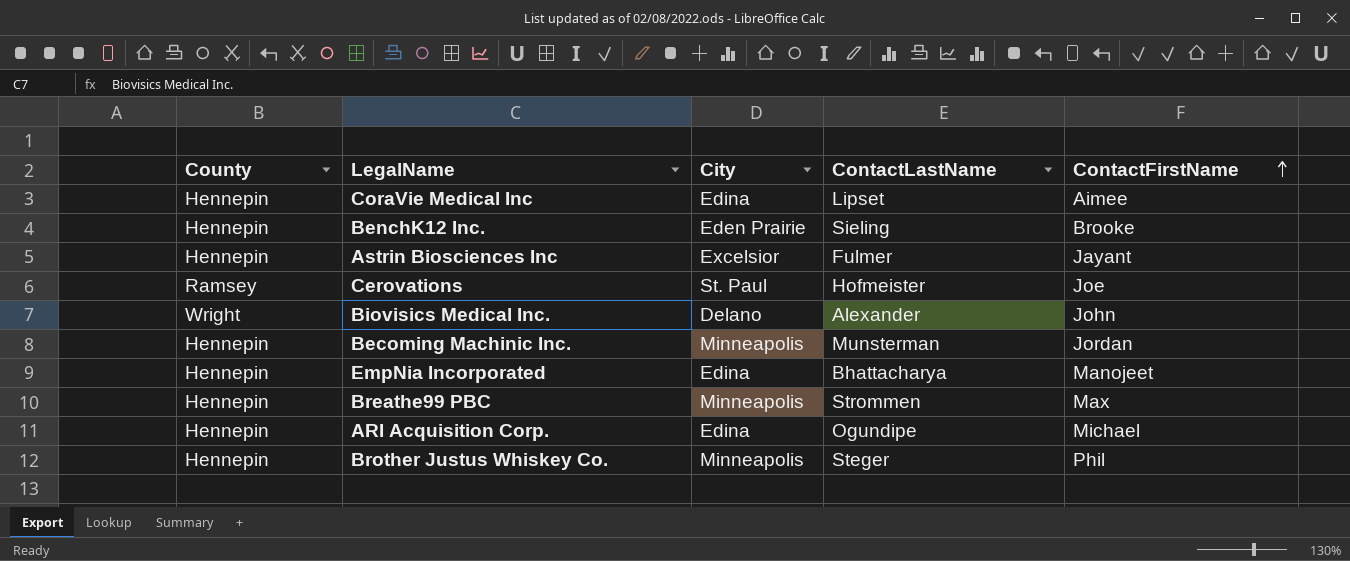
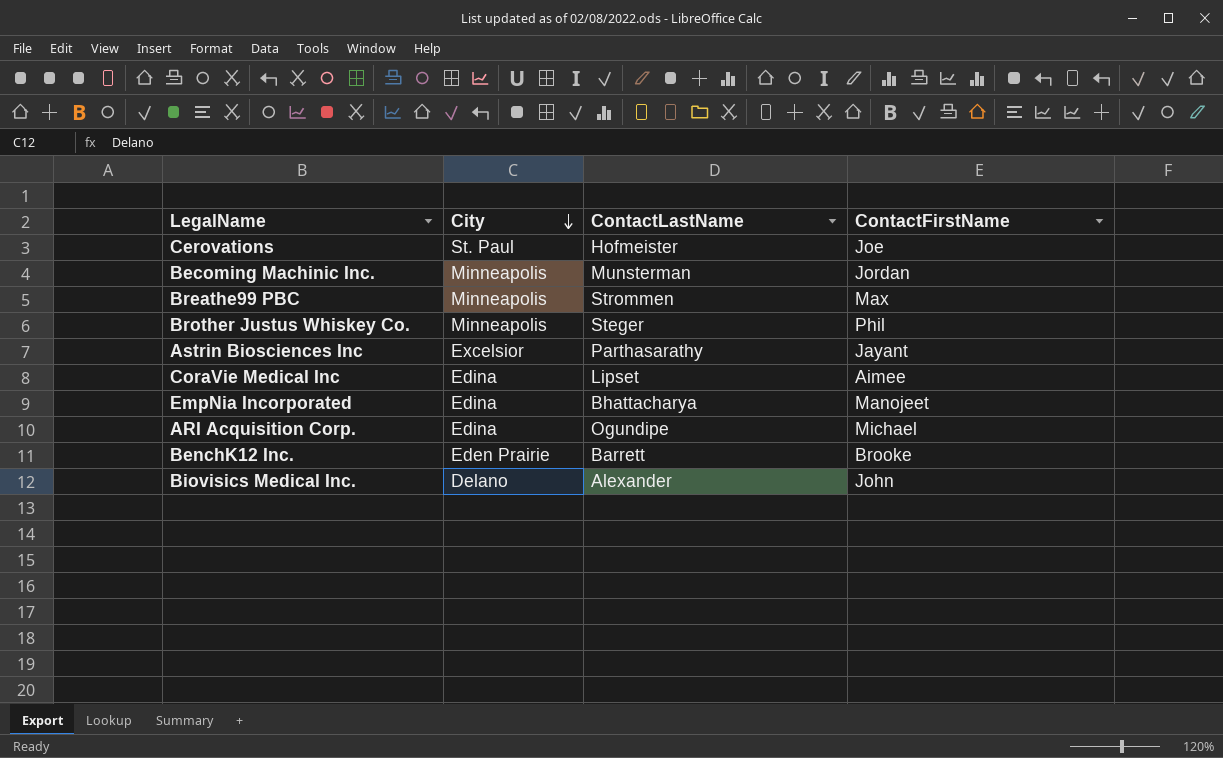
row order: ContactFirstName ascending -> City descending
column County | position: 1 -> none
Astrin Biosciences Inc | ContactLastName: Fulmer -> Parthasarathy
BenchK12 Inc. | ContactLastName: Sieling -> Barrett

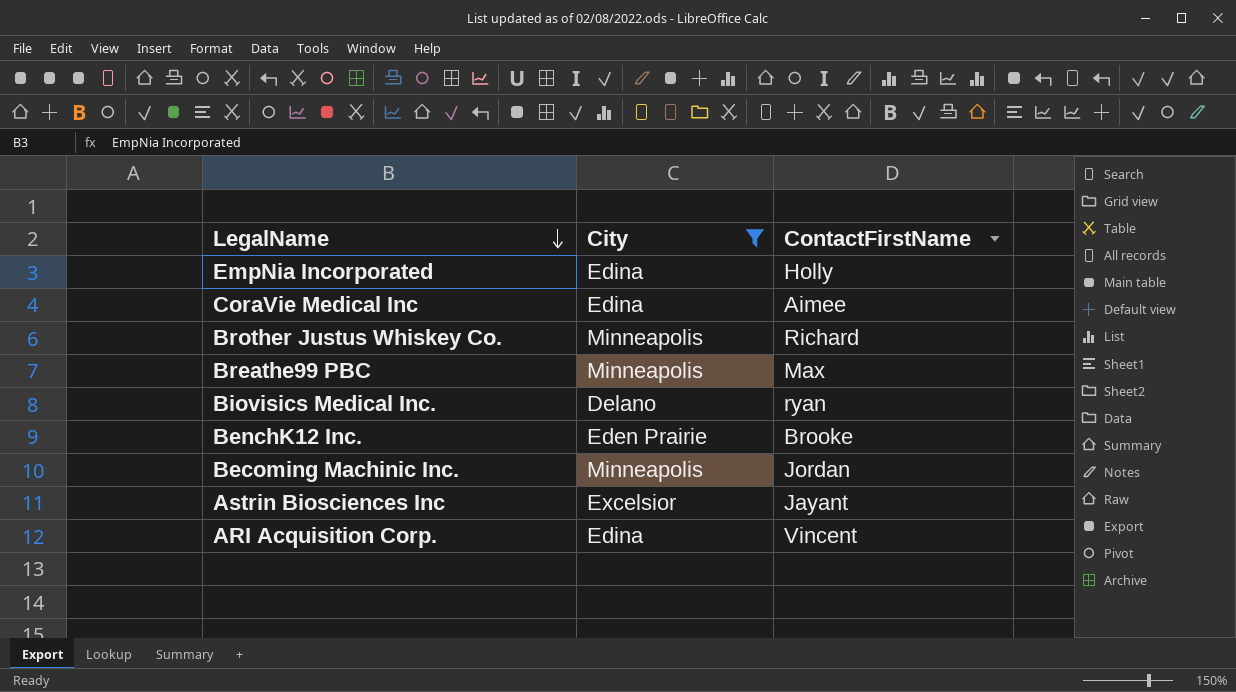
filter: none -> City != St. Paul
row order: City descending -> LegalName descending
column ContactLastName | position: 3 -> none
EmpNia Incorporated | ContactFirstName: Manojeet -> Holly
Brother Justus Whiskey Co. | ContactFirstName: Phil -> Richard
Biovisics Medical Inc. | ContactFirstName: John -> ryan
ARI Acquisition Corp. | ContactFirstName: Michael -> Vincent

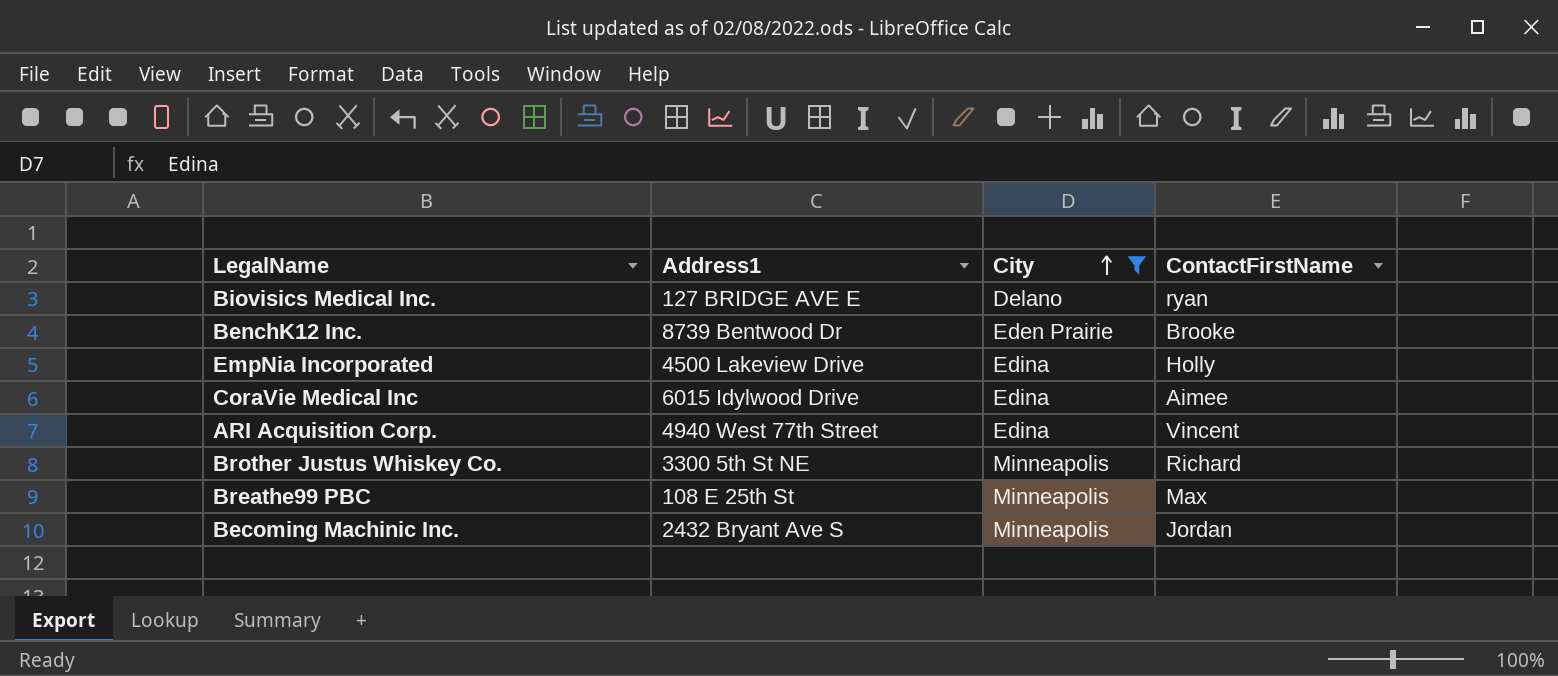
row order: LegalName descending -> City ascending
column Address1 | position: none -> 2
row Astrin Biosciences Inc: Excelsior | Jayant -> none

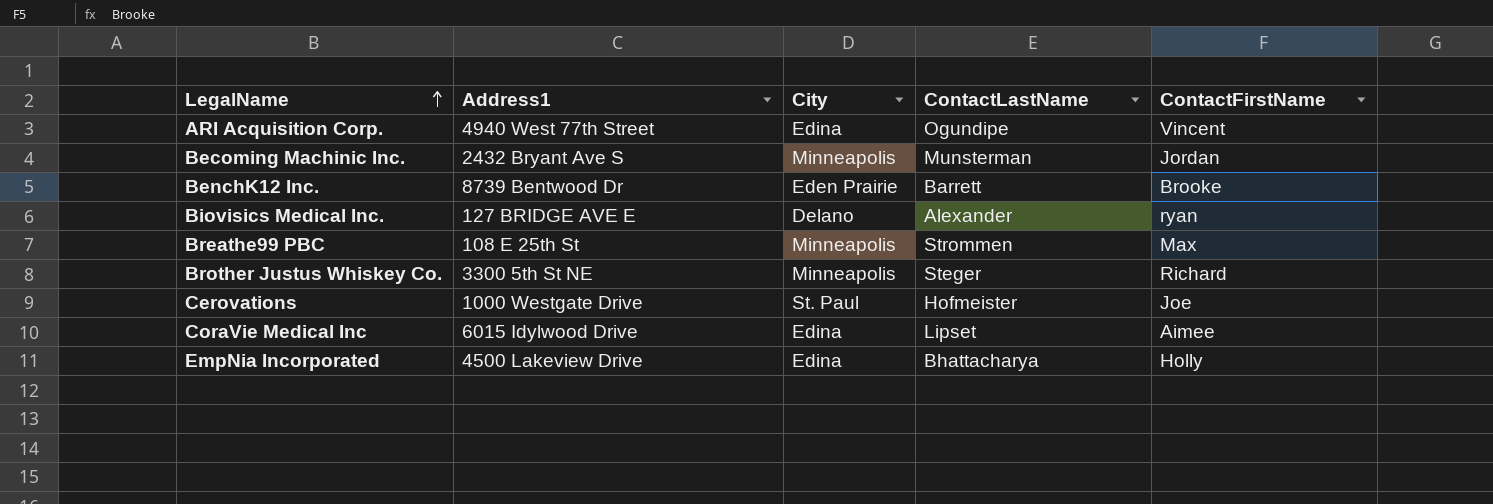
filter: City != St. Paul -> none
row order: City ascending -> LegalName ascending
column ContactLastName | position: none -> 4

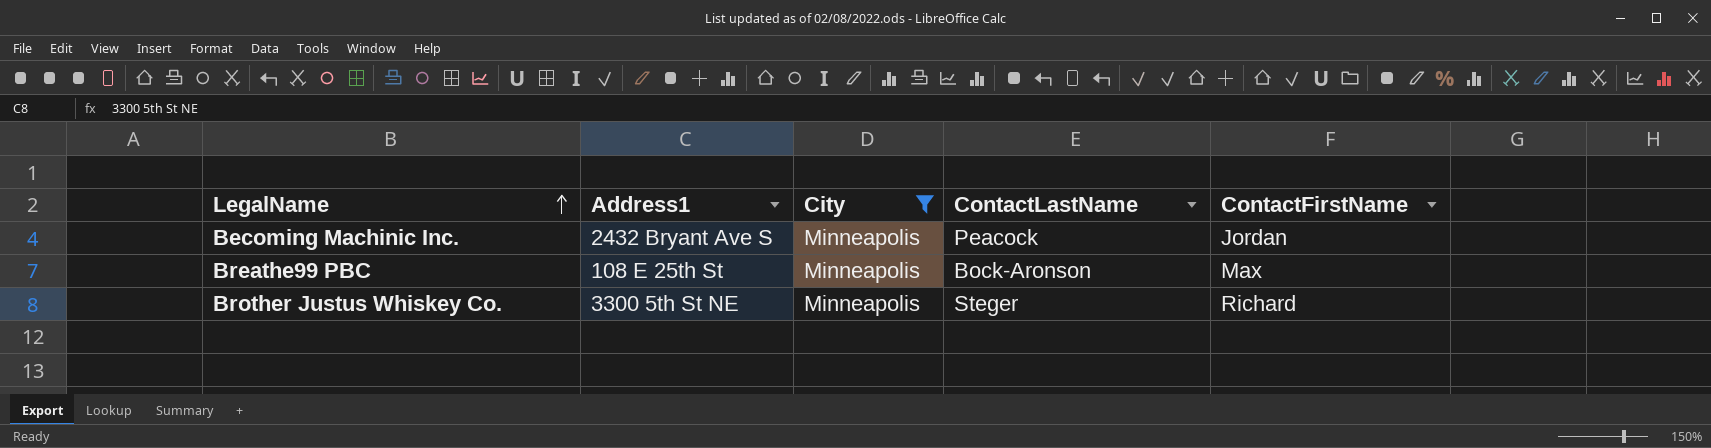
filter: none -> City = Minneapolis
Becoming Machinic Inc. | ContactLastName: Munsterman -> Peacock
Breathe99 PBC | ContactLastName: Strommen -> Bock-Aronson

